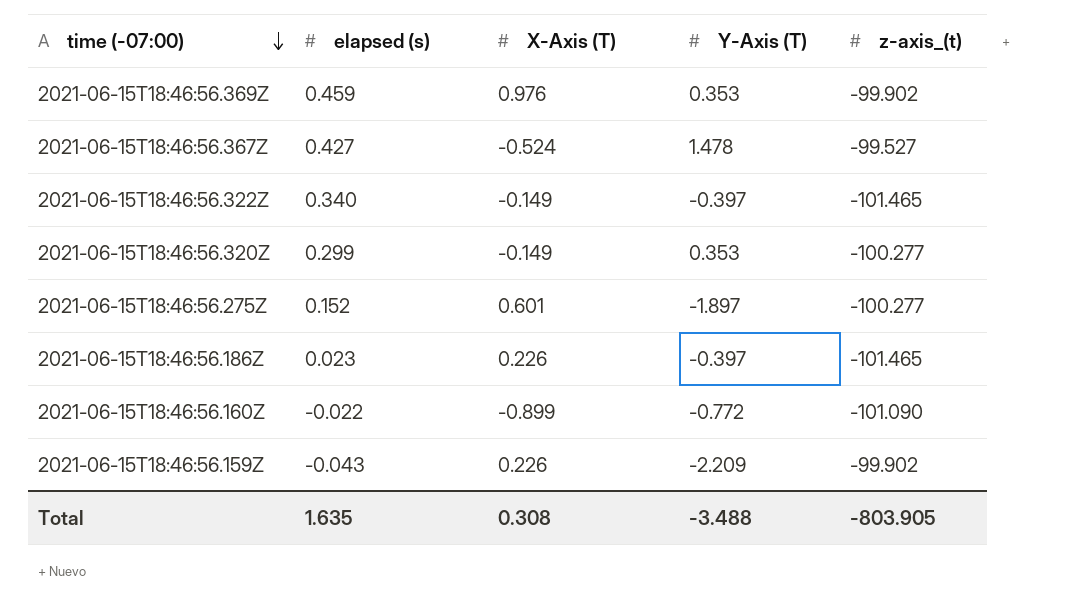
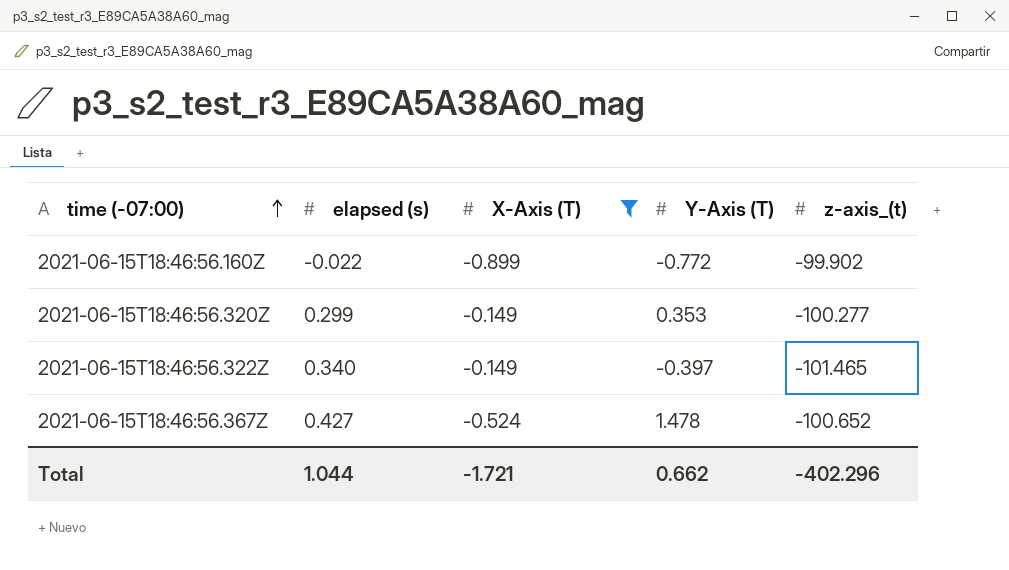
filter: none -> X-Axis (T) <= -0.149
row order: time (-07:00) descending -> time (-07:00) ascending
2021-06-15T18:46:56.160Z | z-axis_(t): -101.090 -> -99.902
2021-06-15T18:46:56.367Z | z-axis_(t): -99.527 -> -100.652
Total | elapsed (s): 1.635 -> 1.044
Total | X-Axis (T): 0.308 -> -1.721
Total | Y-Axis (T): -3.488 -> 0.662
Total | z-axis_(t): -803.905 -> -402.296

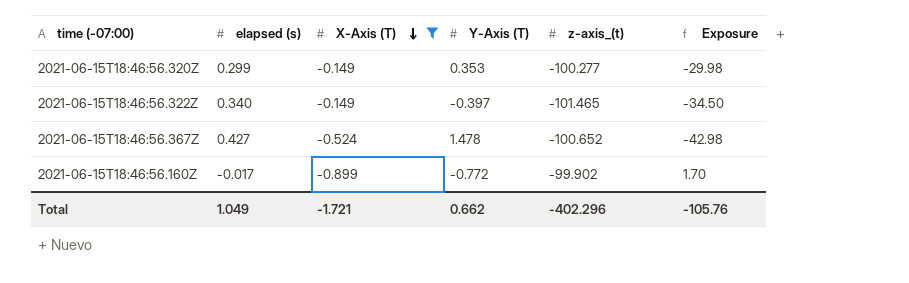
row order: time (-07:00) ascending -> X-Axis (T) descending
column Exposure | formula: none -> [elapsed (s)] * [z-axis_(t)]
2021-06-15T18:46:56.160Z | elapsed (s): -0.022 -> -0.017
Total | elapsed (s): 1.044 -> 1.049

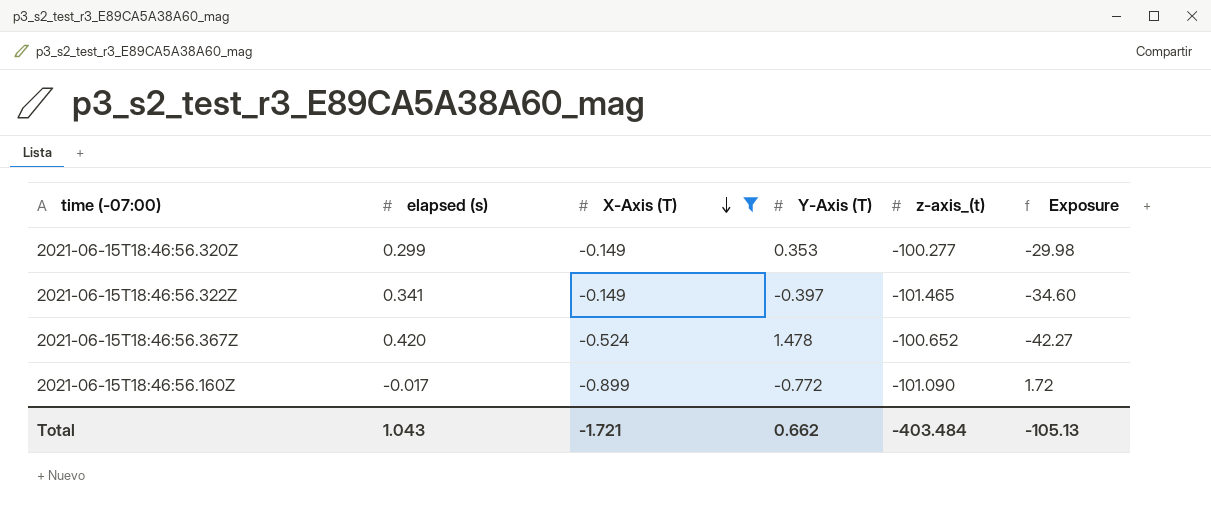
2021-06-15T18:46:56.322Z | elapsed (s): 0.340 -> 0.341
2021-06-15T18:46:56.322Z | Exposure: -34.50 -> -34.60
2021-06-15T18:46:56.367Z | elapsed (s): 0.427 -> 0.420
2021-06-15T18:46:56.367Z | Exposure: -42.98 -> -42.27
2021-06-15T18:46:56.160Z | z-axis_(t): -99.902 -> -101.090
2021-06-15T18:46:56.160Z | Exposure: 1.70 -> 1.72
Total | elapsed (s): 1.049 -> 1.043
Total | z-axis_(t): -402.296 -> -403.484
Total | Exposure: -105.76 -> -105.13

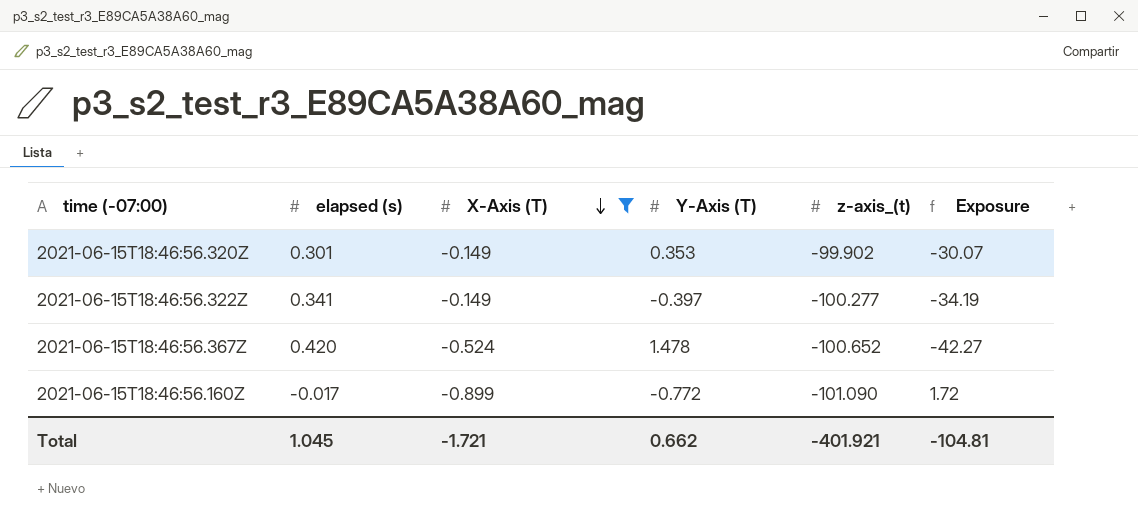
2021-06-15T18:46:56.320Z | elapsed (s): 0.299 -> 0.301
2021-06-15T18:46:56.320Z | z-axis_(t): -100.277 -> -99.902
2021-06-15T18:46:56.320Z | Exposure: -29.98 -> -30.07
2021-06-15T18:46:56.322Z | z-axis_(t): -101.465 -> -100.277
2021-06-15T18:46:56.322Z | Exposure: -34.60 -> -34.19
Total | elapsed (s): 1.043 -> 1.045
Total | z-axis_(t): -403.484 -> -401.921
Total | Exposure: -105.13 -> -104.81

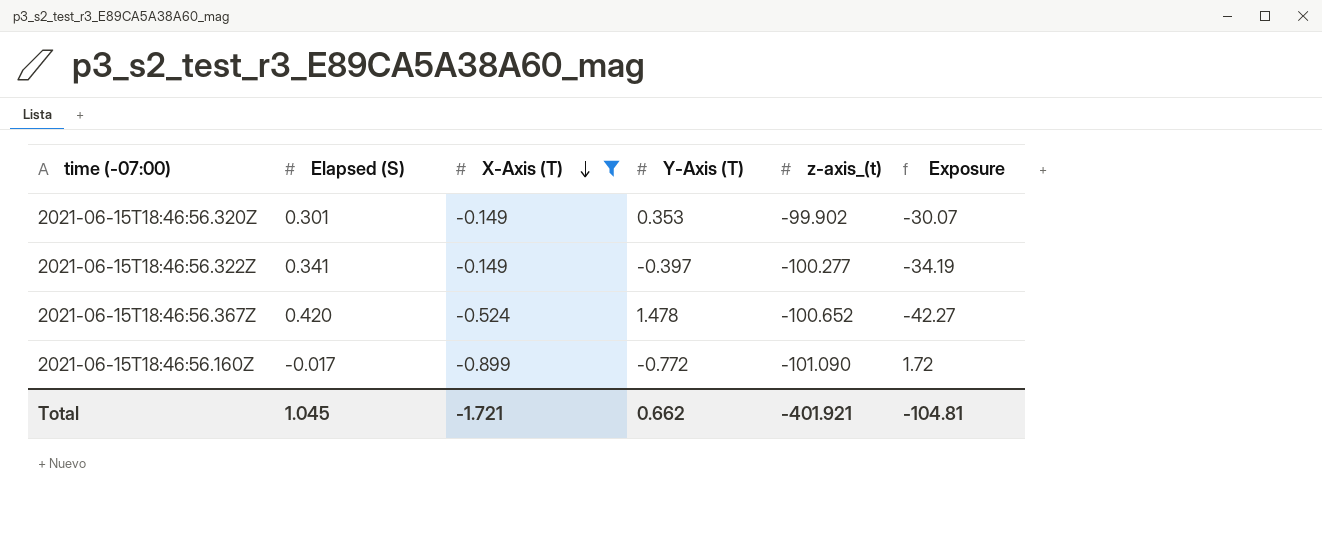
column name: elapsed (s) -> Elapsed (S)

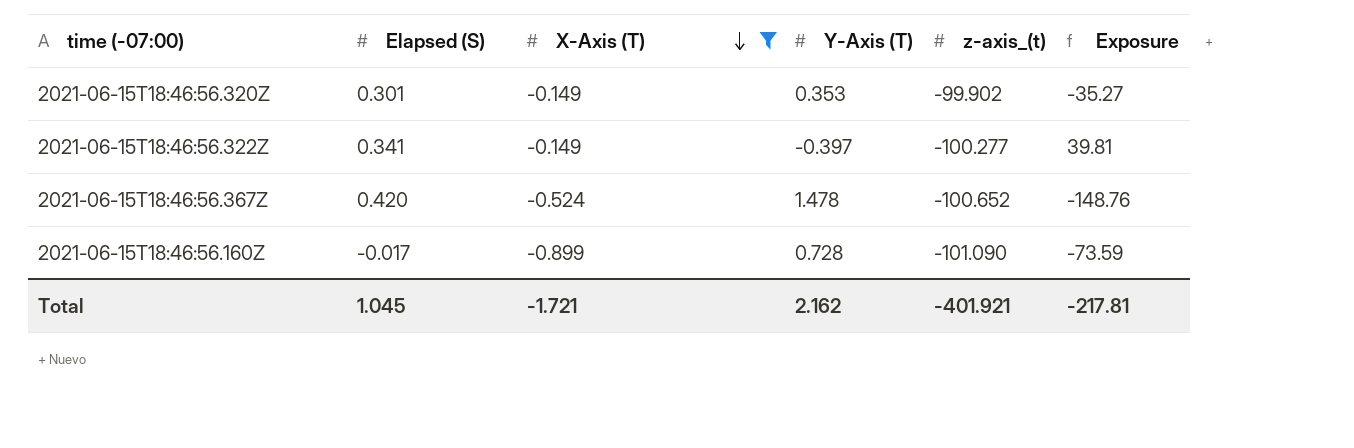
column Exposure | formula: [Elapsed (S)] * [z-axis_(t)] -> [Y-Axis (T)] * [z-axis_(t)]
2021-06-15T18:46:56.160Z | Y-Axis (T): -0.772 -> 0.728
Total | Y-Axis (T): 0.662 -> 2.162
Total | Exposure: -104.81 -> -217.81

